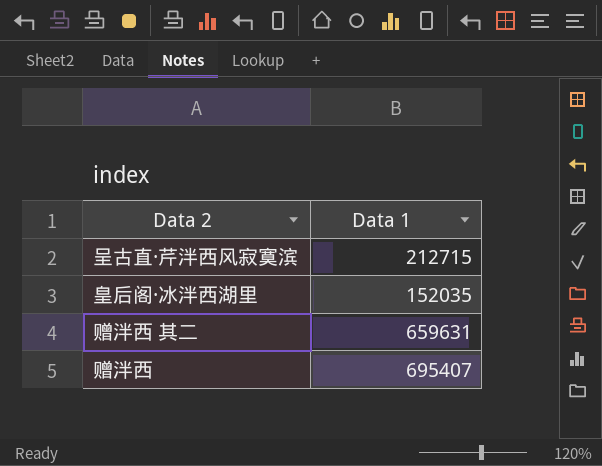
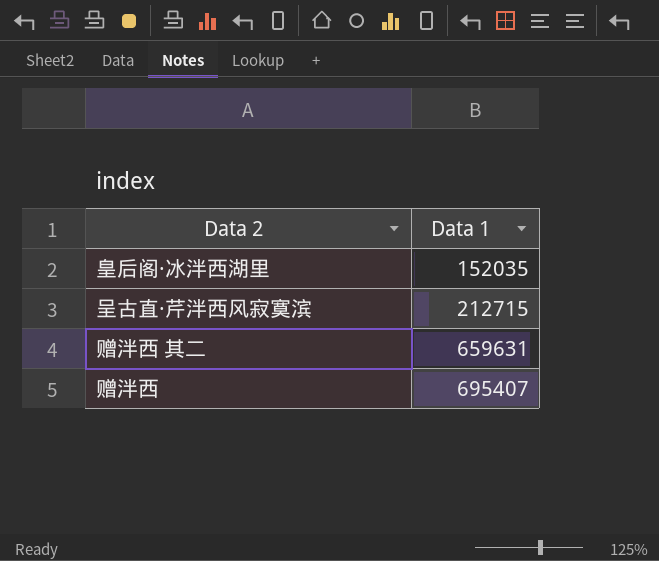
row order: none -> Data 1 ascending

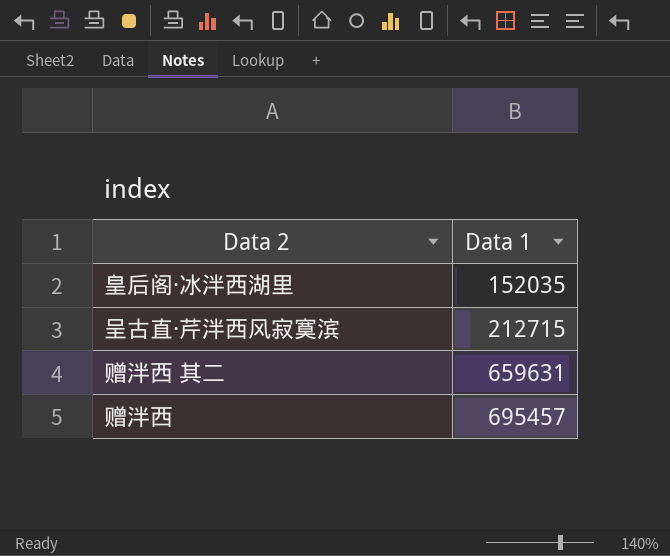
赠泮西 | Data 1: 695407 -> 695457

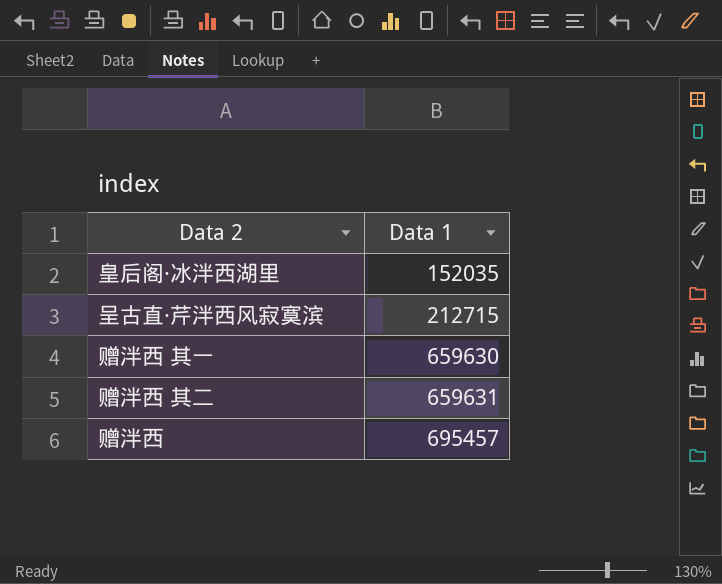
row 赠泮西 其一: none -> 659630

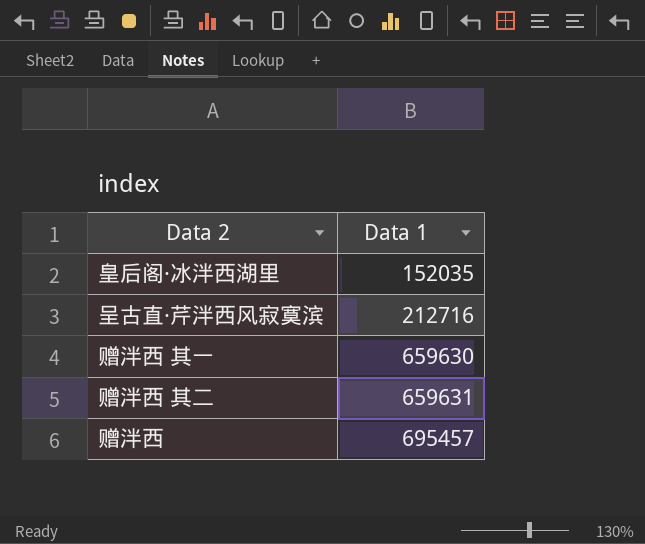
呈古直·芹泮西风寂寞滨 | Data 1: 212715 -> 212716

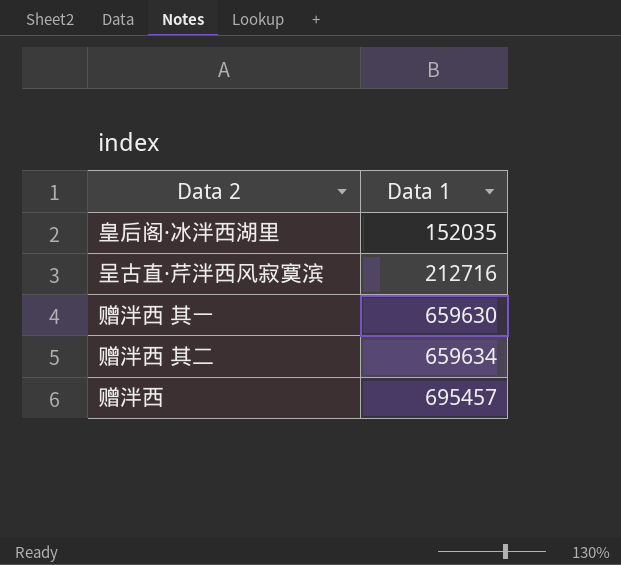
赠泮西 其二 | Data 1: 659631 -> 659634

